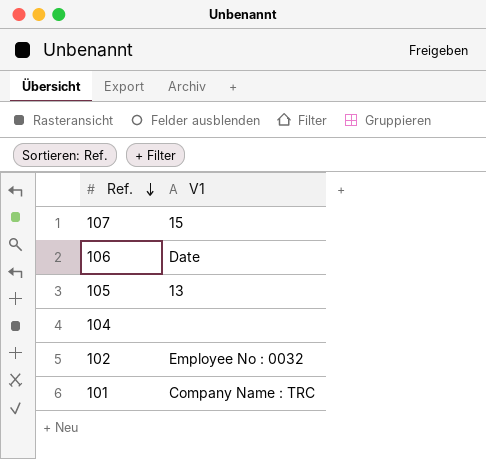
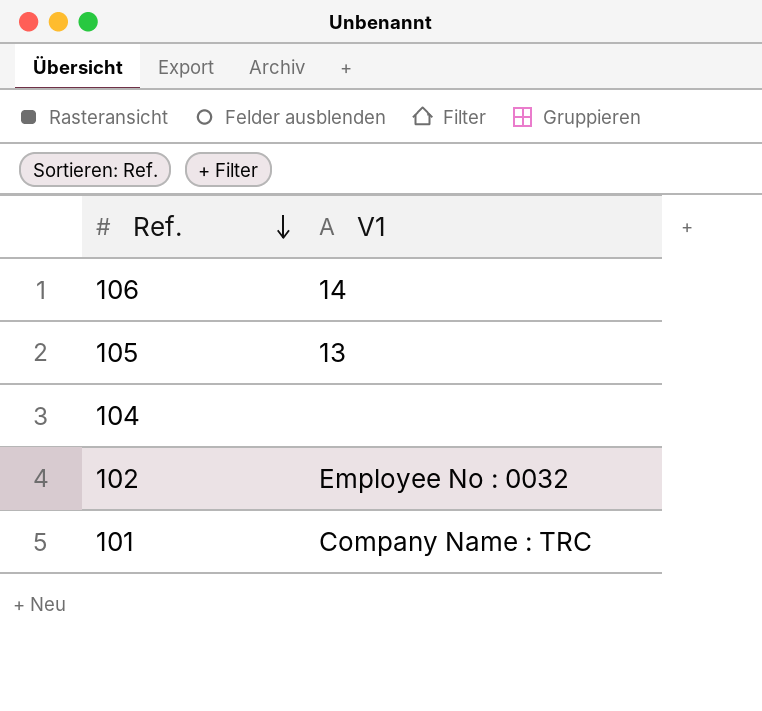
row 107: 15 -> none
106 | V1: Date -> 14

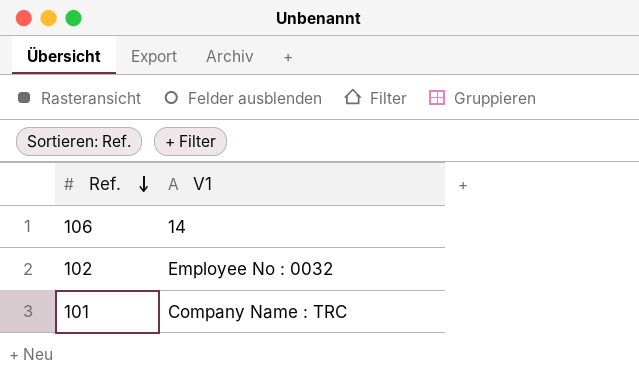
row 105: 13 -> none
row 104: none -> none

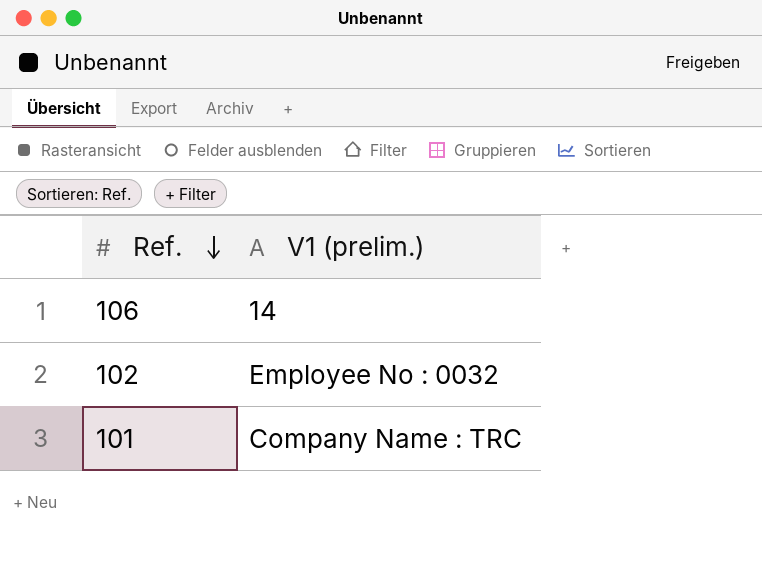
column name: V1 -> V1 (prelim.)

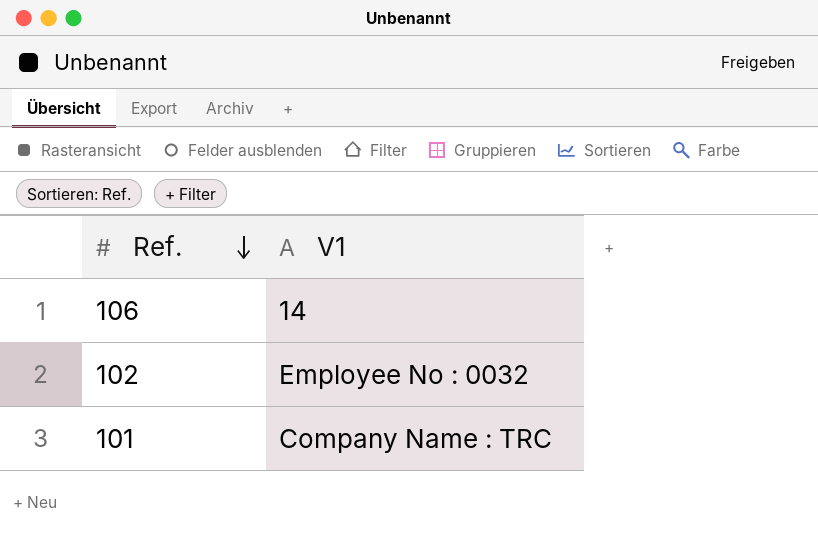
column name: V1 (prelim.) -> V1

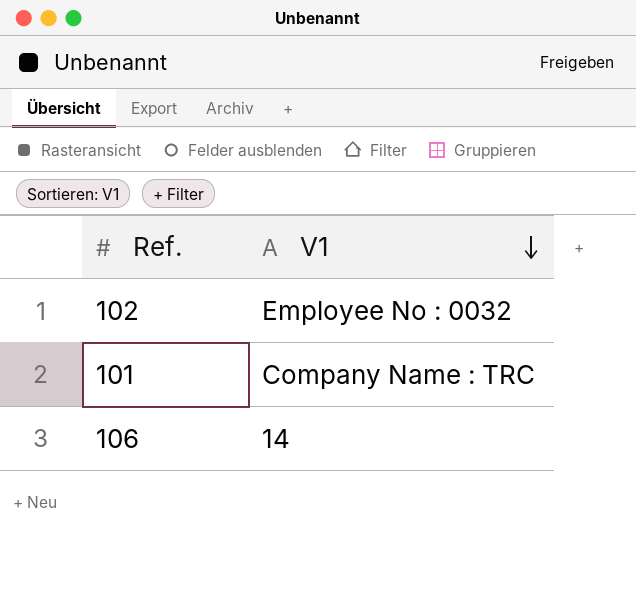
row order: Ref. descending -> V1 descending

